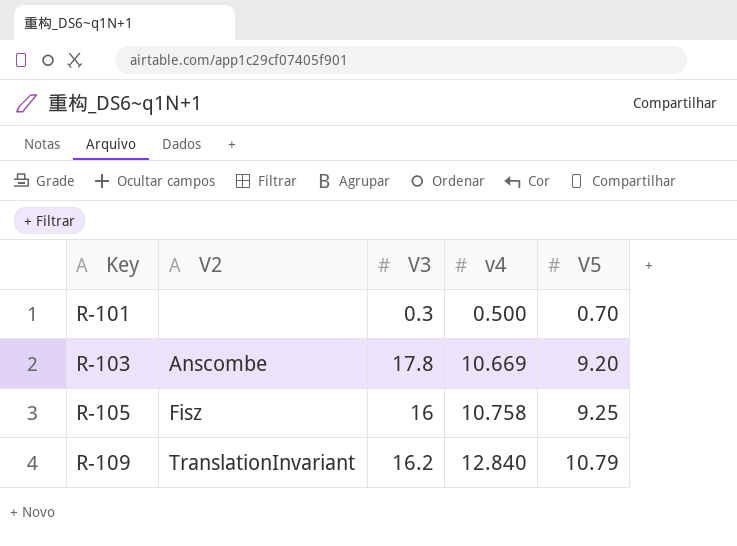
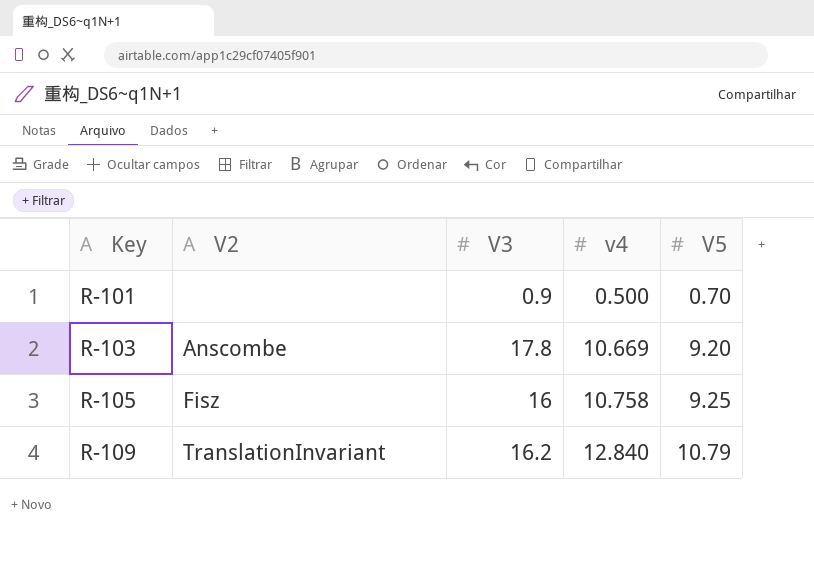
R-101 | V3: 0.3 -> 0.9

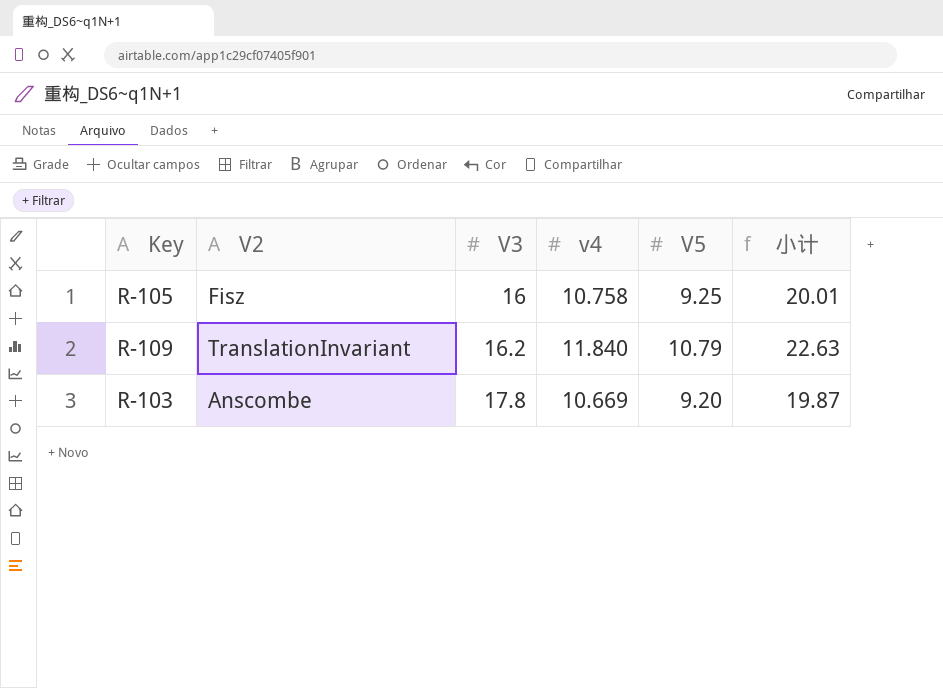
row order: Key ascending -> V3 ascending
column 小计 | formula: none -> [v4] + [V5]
row R-101: none | 0.9 | 0.500 | 0.70 -> none
R-109 | v4: 12.840 -> 11.840

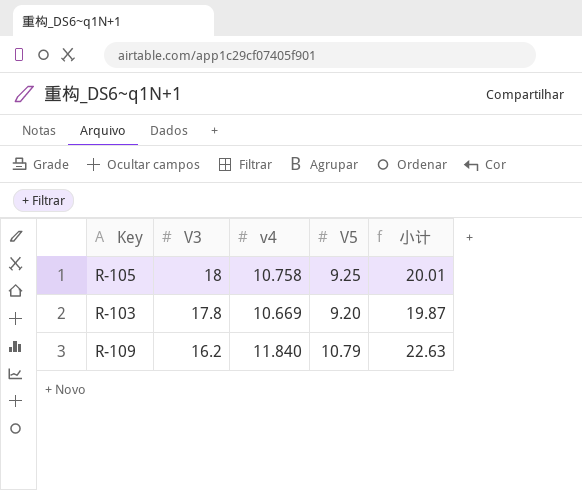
row order: V3 ascending -> V3 descending
column V2 | position: 2 -> none
R-105 | V3: 16 -> 18

